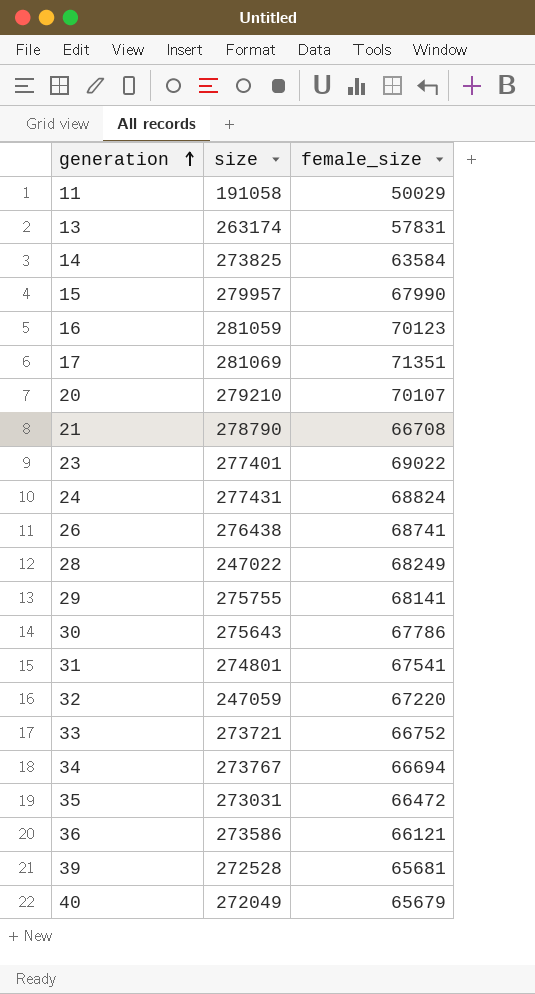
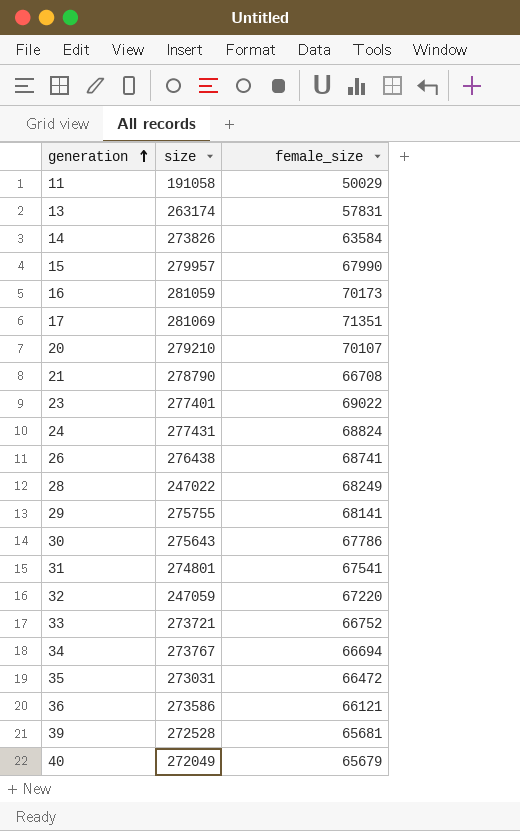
14 | size: 273825 -> 273826
16 | female_size: 70123 -> 70173

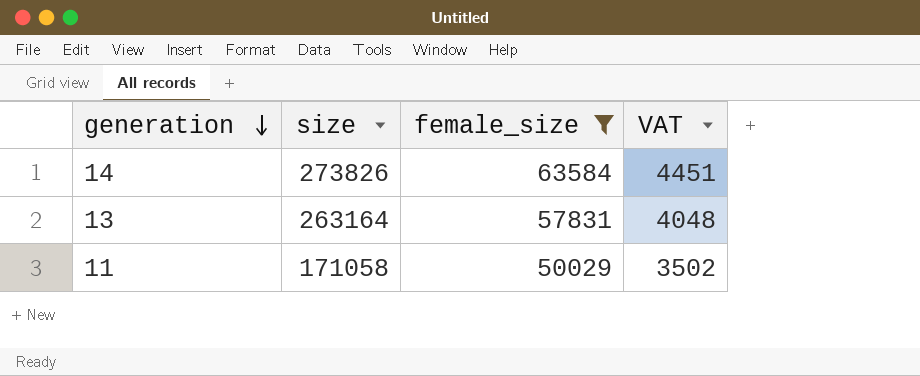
filter: none -> female_size <= 63584
row order: generation ascending -> generation descending
column VAT | formula: none -> [female_size] * 0.07
13 | size: 263174 -> 263164
11 | size: 191058 -> 171058

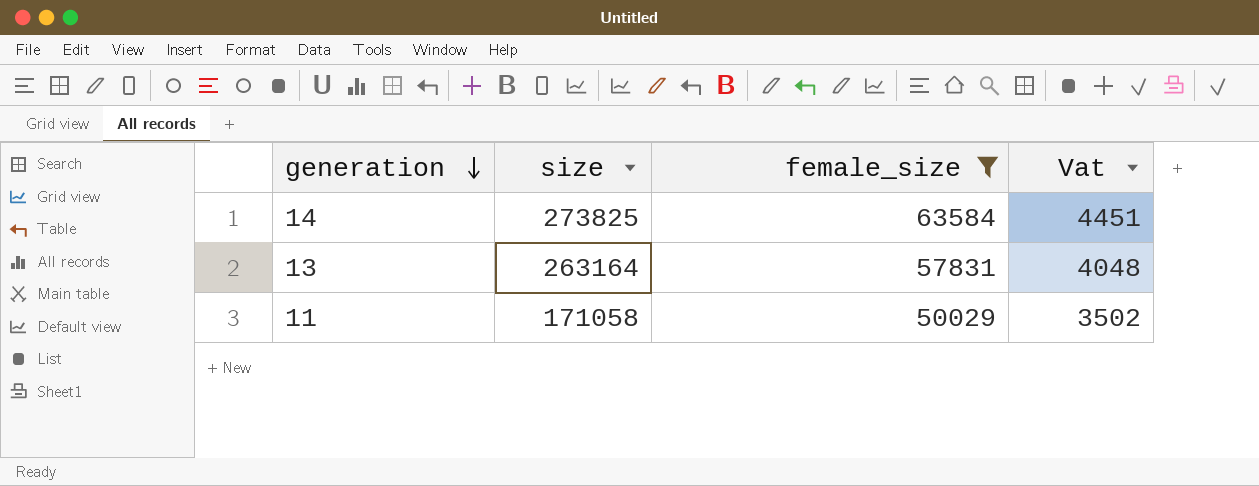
column name: VAT -> Vat
14 | size: 273826 -> 273825

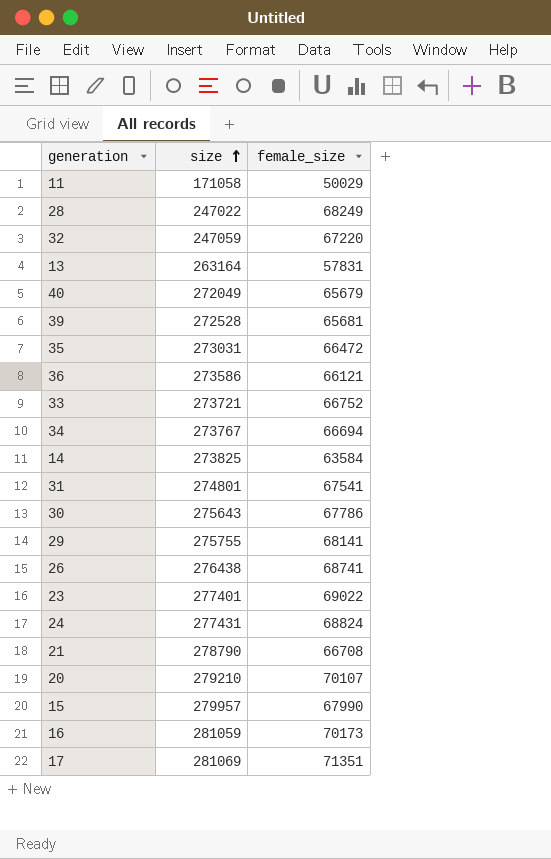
filter: female_size <= 63584 -> none
row order: generation descending -> size ascending
column Vat | formula: [female_size] * 0.07 -> none

